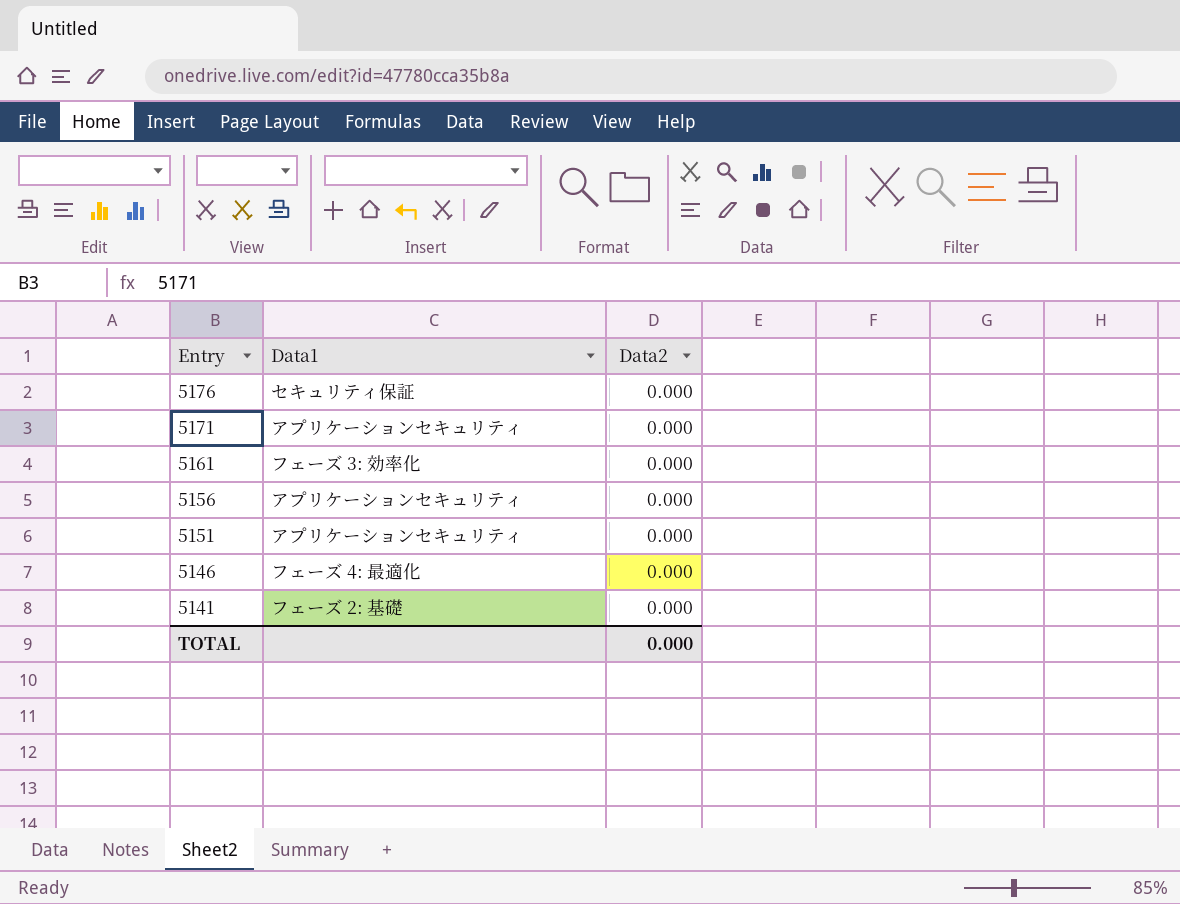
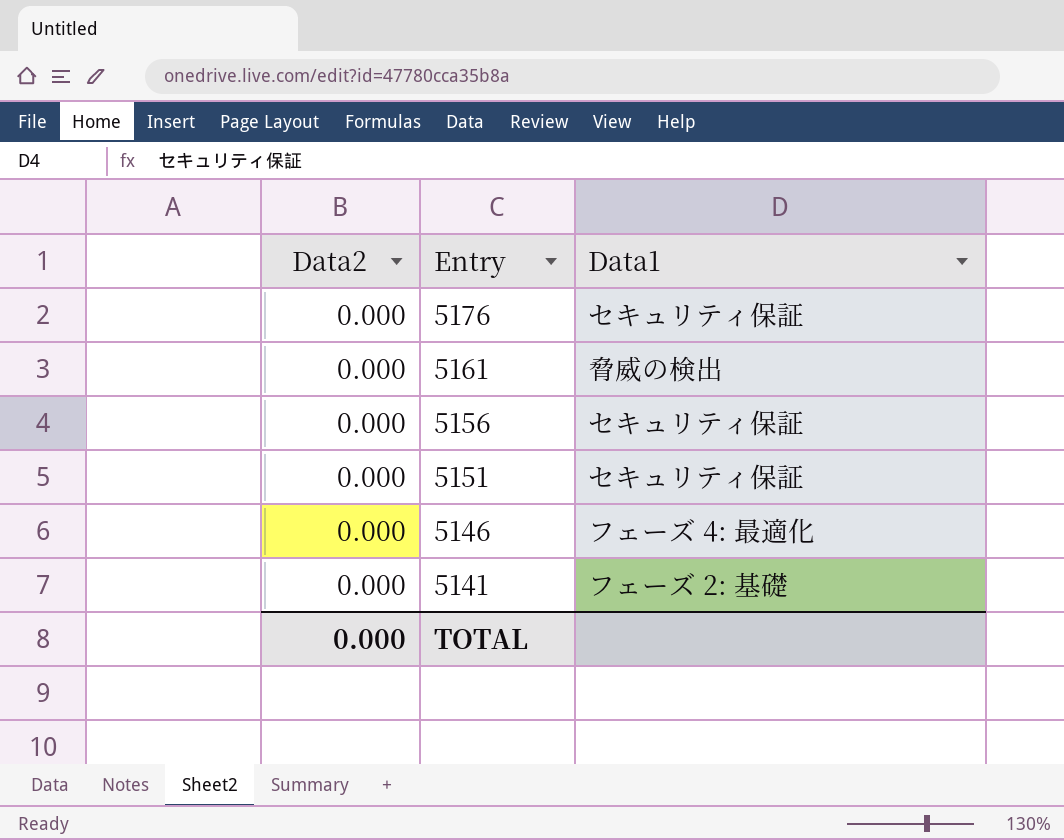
column Data2 | position: 3 -> 1
row 5171: アプリケーションセキュリティ | 0.000 -> none
5161 | Data1: フェーズ 3: 効率化 -> 脅威の検出
5156 | Data1: アプリケーションセキュリティ -> セキュリティ保証
5151 | Data1: アプリケーションセキュリティ -> セキュリティ保証

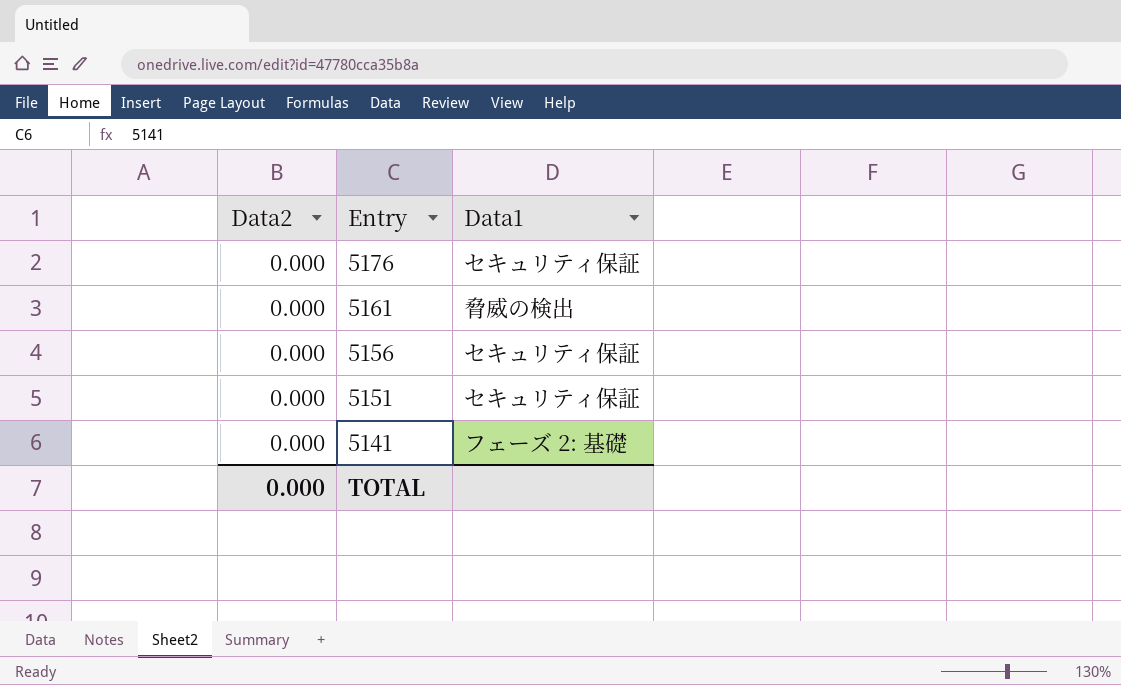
row 5146: 0.000 | フェーズ 4: 最適化 -> none

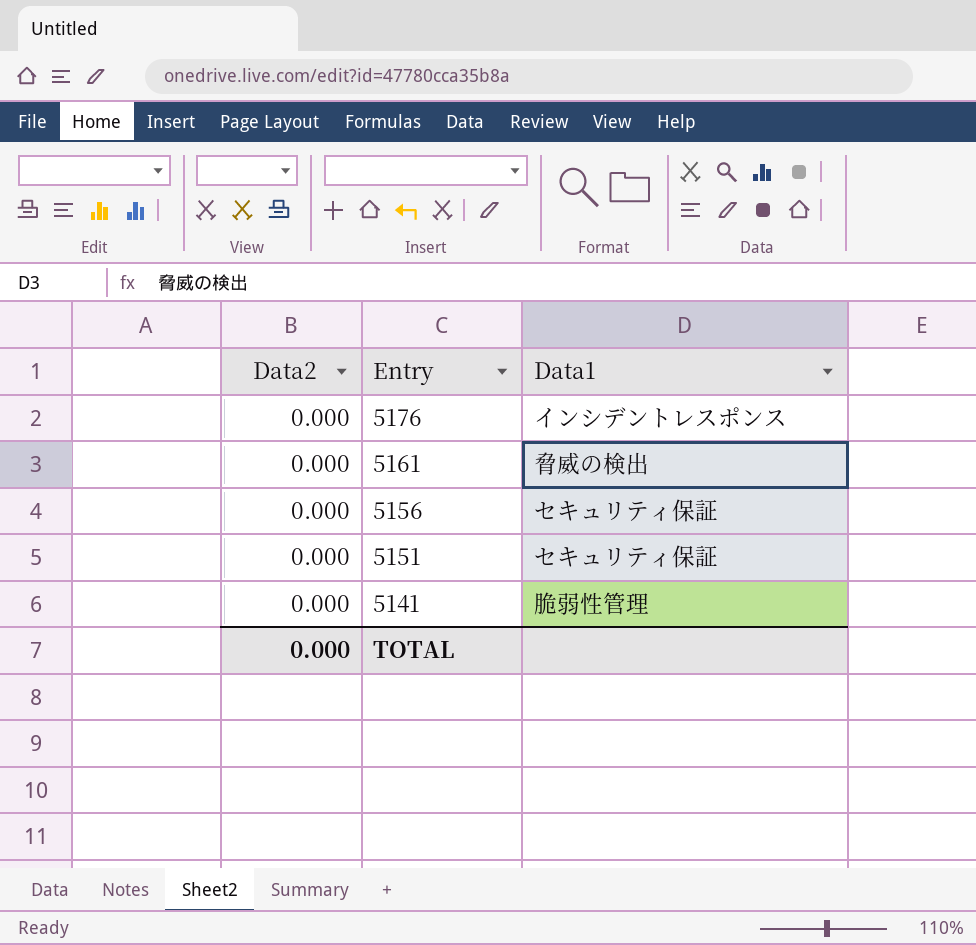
5176 | Data1: セキュリティ保証 -> インシデントレスポンス
5141 | Data1: フェーズ 2: 基礎 -> 脆弱性管理

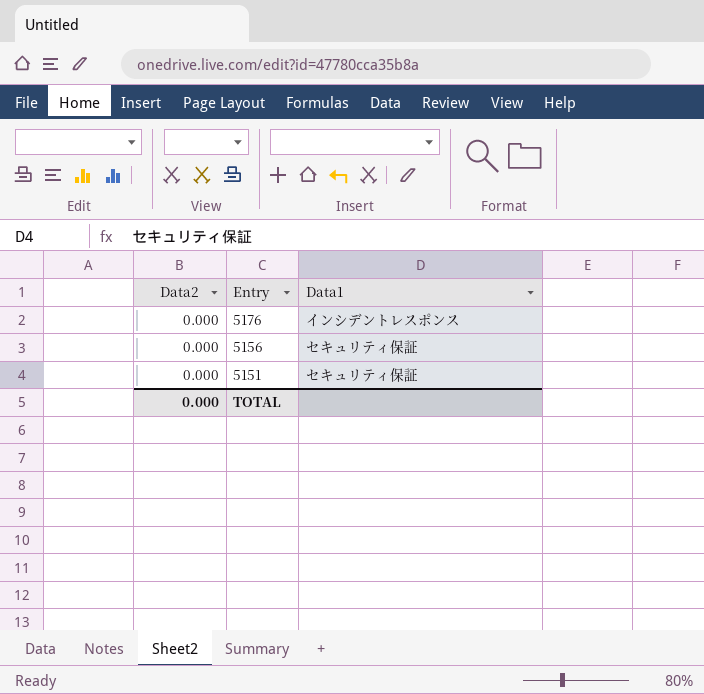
row 5161: 0.000 | 脅威の検出 -> none
row 5141: 0.000 | 脆弱性管理 -> none

